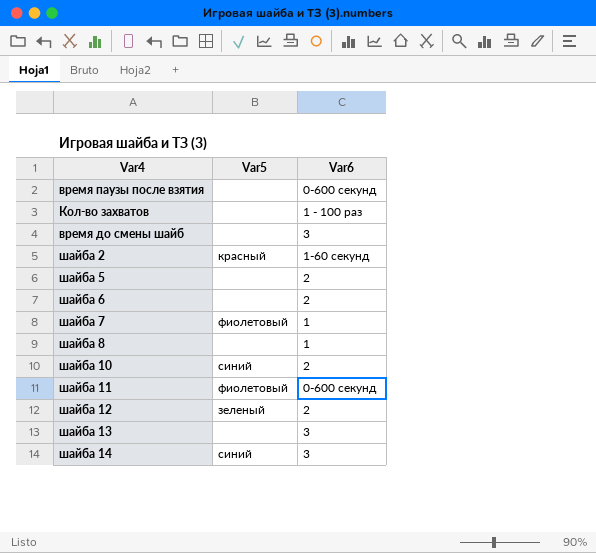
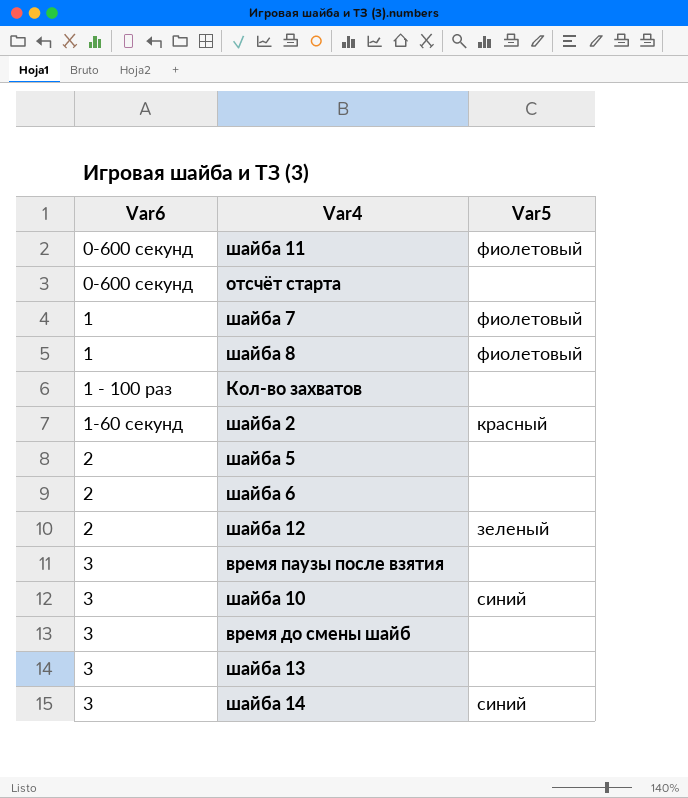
row order: none -> Var6 ascending
column Var6 | position: 3 -> 1
row отсчёт старта: none -> 0-600 секунд | none
шайба 8 | Var5: none -> фиолетовый
время паузы после взятия | Var6: 0-600 секунд -> 3
шайба 10 | Var6: 2 -> 3

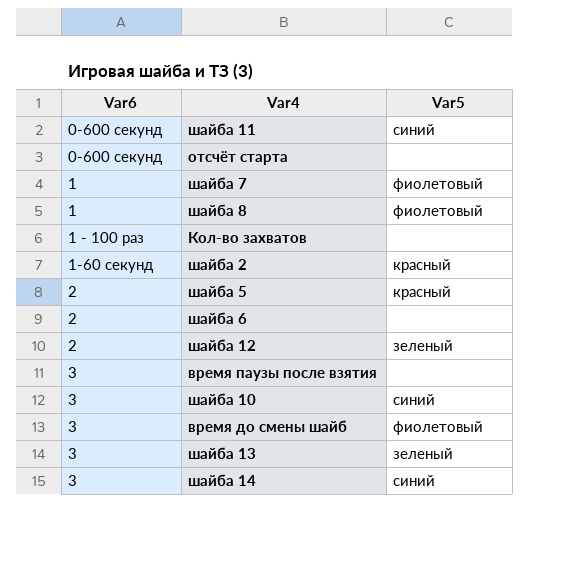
шайба 11 | Var5: фиолетовый -> синий
шайба 5 | Var5: none -> красный
время до смены шайб | Var5: none -> фиолетовый
шайба 13 | Var5: none -> зеленый

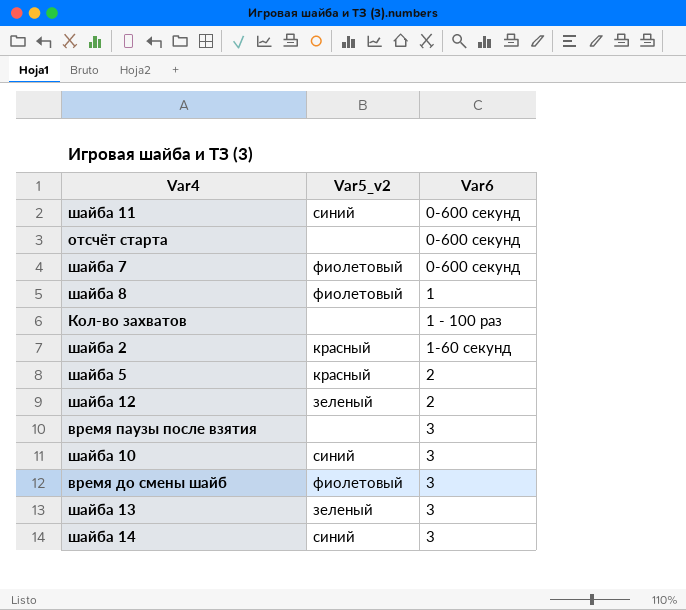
column name: Var5 -> Var5_v2
column Var6 | position: 1 -> 3
row шайба 6: 2 | none -> none
шайба 7 | Var6: 1 -> 0-600 секунд

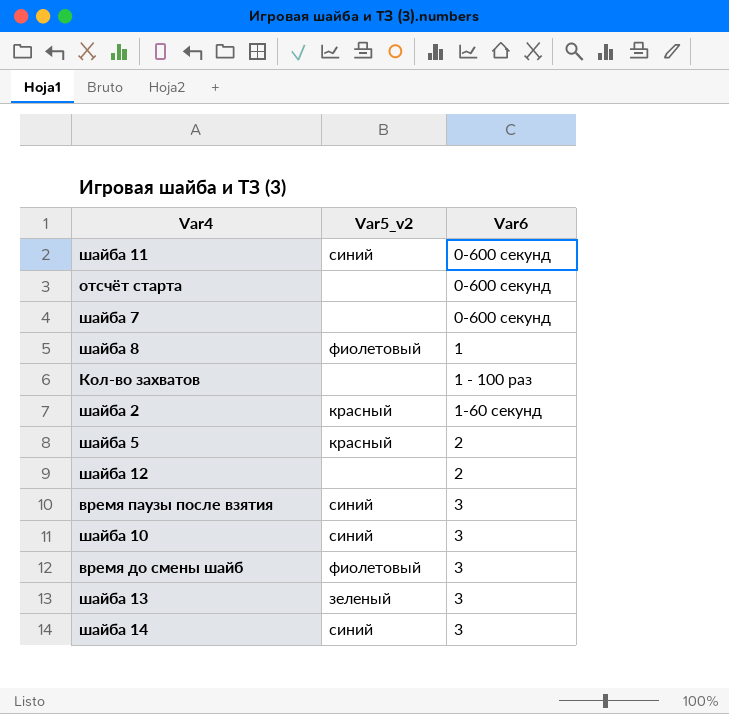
шайба 7 | Var5_v2: фиолетовый -> none
шайба 12 | Var5_v2: зеленый -> none
время паузы после взятия | Var5_v2: none -> синий

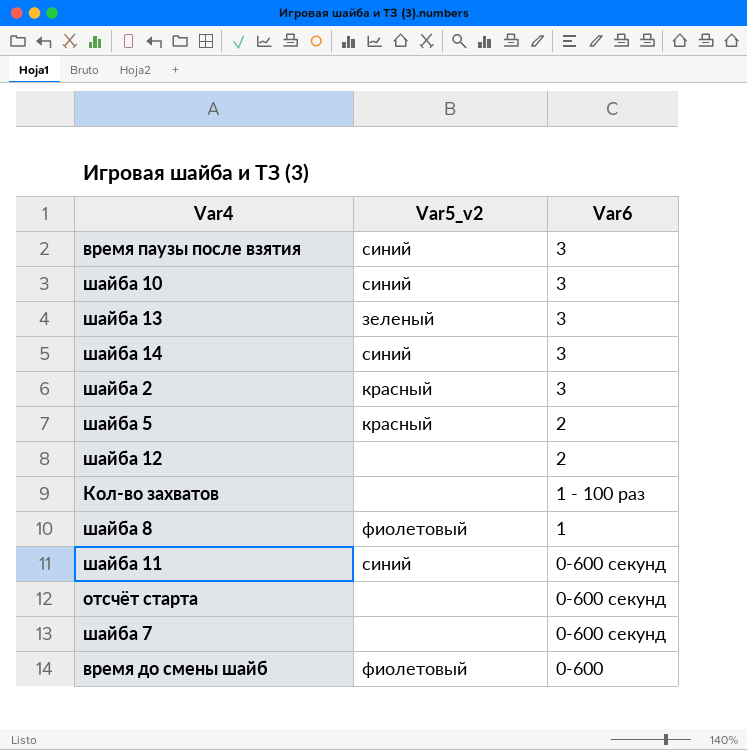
row order: Var6 ascending -> Var6 descending
шайба 2 | Var6: 1-60 секунд -> 3
время до смены шайб | Var6: 3 -> 0-600

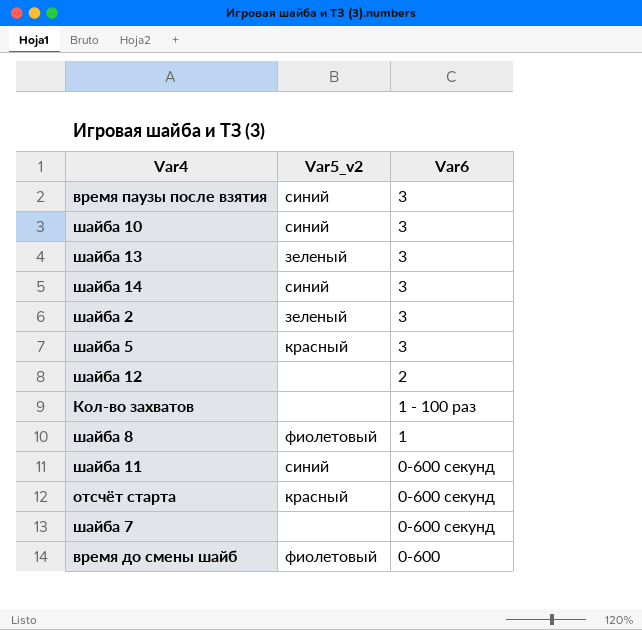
шайба 2 | Var5_v2: красный -> зеленый
шайба 5 | Var6: 2 -> 3
отсчёт старта | Var5_v2: none -> красный

